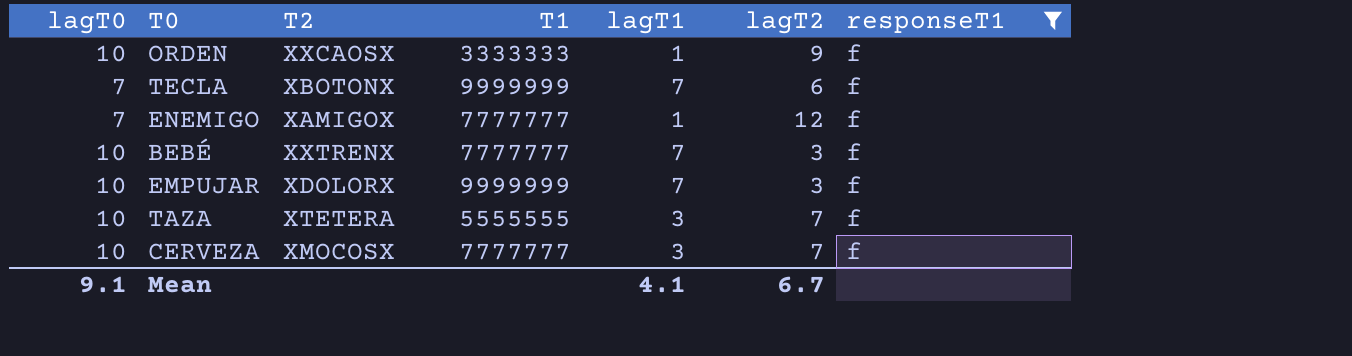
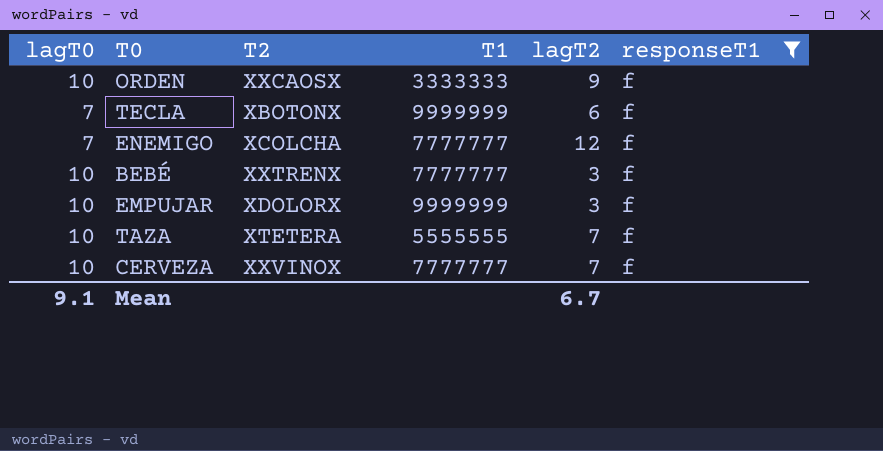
column lagT1 | position: 5 -> none
ENEMIGO | T2: XAMIGOX -> XCOLCHA
CERVEZA | T2: XMOCOSX -> XXVINOX

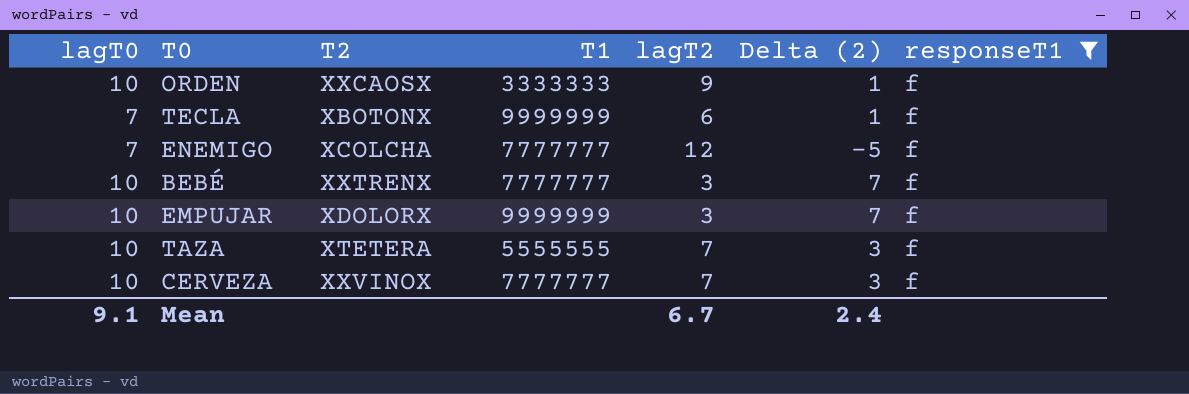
column Delta (2) | formula: none -> [lagT0] - [lagT2]

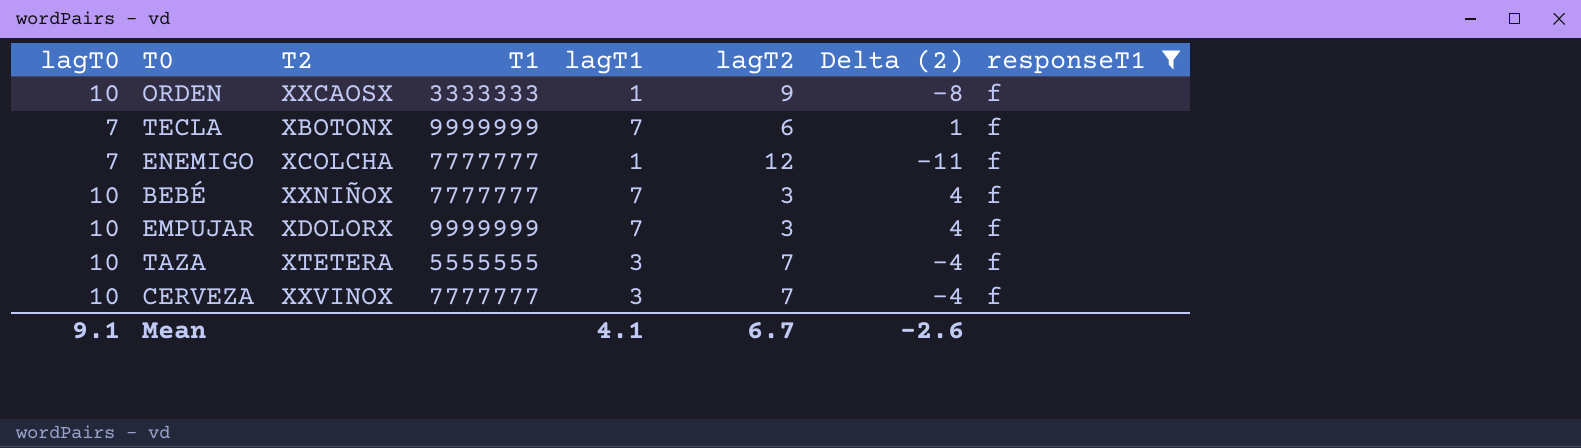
column lagT1 | position: none -> 5
column Delta (2) | formula: [lagT0] - [lagT2] -> [lagT1] - [lagT2]
BEBÉ | T2: XXTRENX -> XXNIÑOX
Mean | Delta (2): 2.4 -> -2.6

